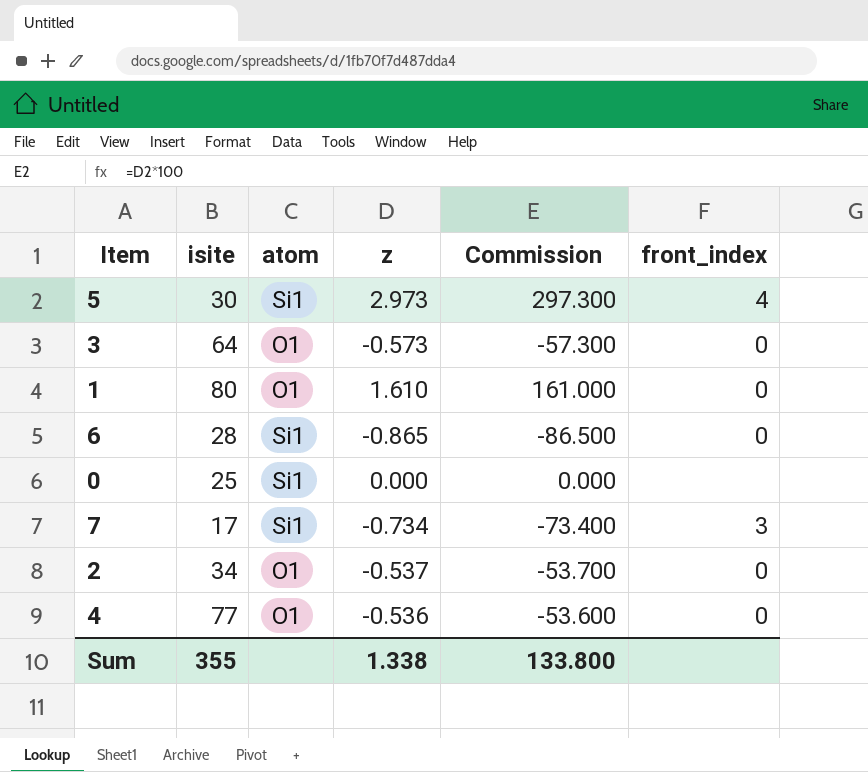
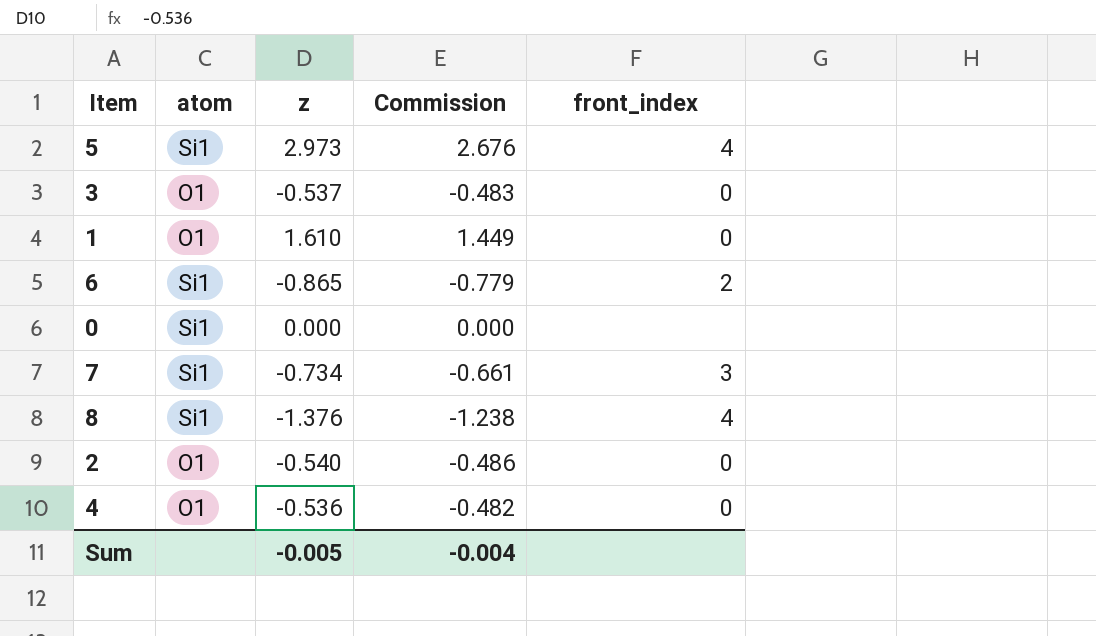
column isite | position: 2 -> none
column Commission | formula: [z] * 100 -> [z] * 0.9
3 | z: -0.573 -> -0.537
6 | front_index: 0 -> 2
row 8: none -> Si1 | -1.376 | -1.238 | 4
2 | z: -0.537 -> -0.540
Sum | z: 1.338 -> -0.005
Sum | Commission: 133.800 -> -0.004

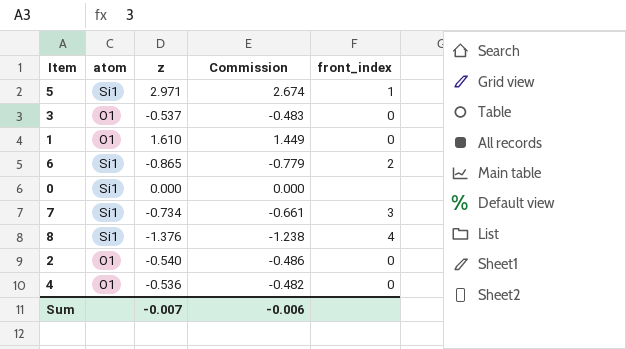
5 | z: 2.973 -> 2.971
5 | Commission: 2.676 -> 2.674
5 | front_index: 4 -> 1
Sum | z: -0.005 -> -0.007
Sum | Commission: -0.004 -> -0.006

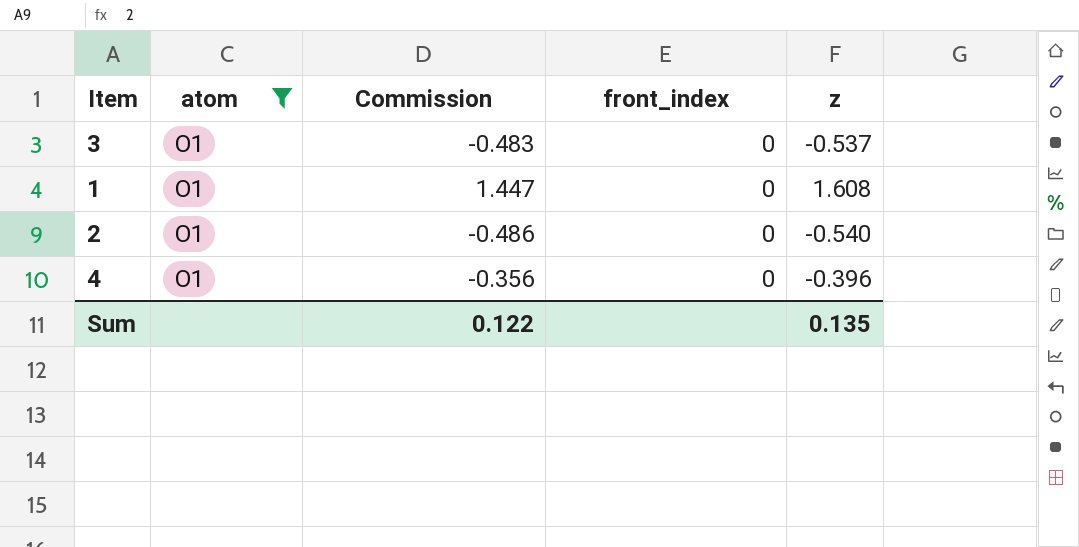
filter: none -> atom = O1
column z | position: 3 -> 5
1 | Commission: 1.449 -> 1.447
1 | z: 1.610 -> 1.608
4 | Commission: -0.482 -> -0.356
4 | z: -0.536 -> -0.396
Sum | Commission: -0.006 -> 0.122
Sum | z: -0.007 -> 0.135

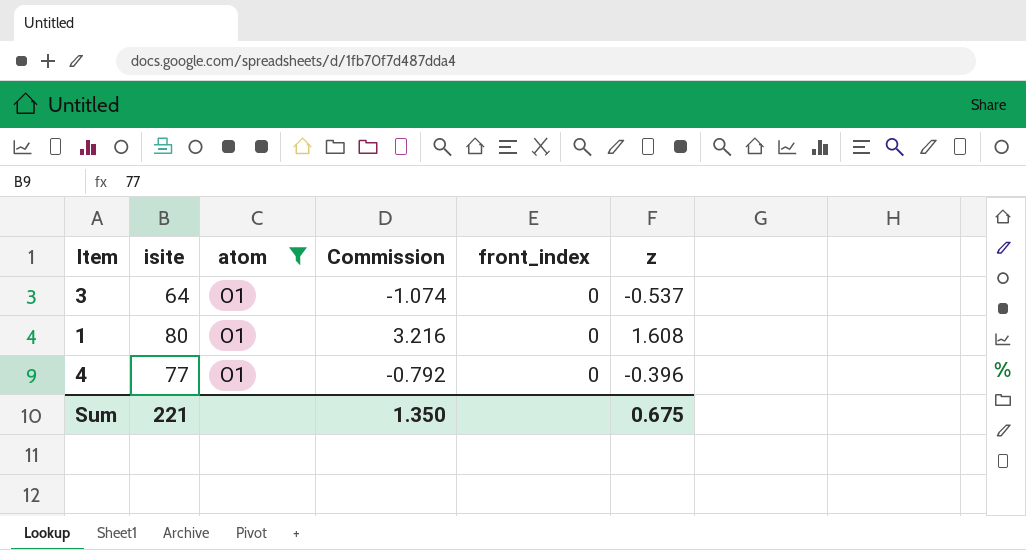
column isite | position: none -> 2
column Commission | formula: [z] * 0.9 -> [z] * 2
row 2: O1 | -0.486 | 0 | -0.540 -> none
Sum | Commission: 0.122 -> 1.350
Sum | z: 0.135 -> 0.675

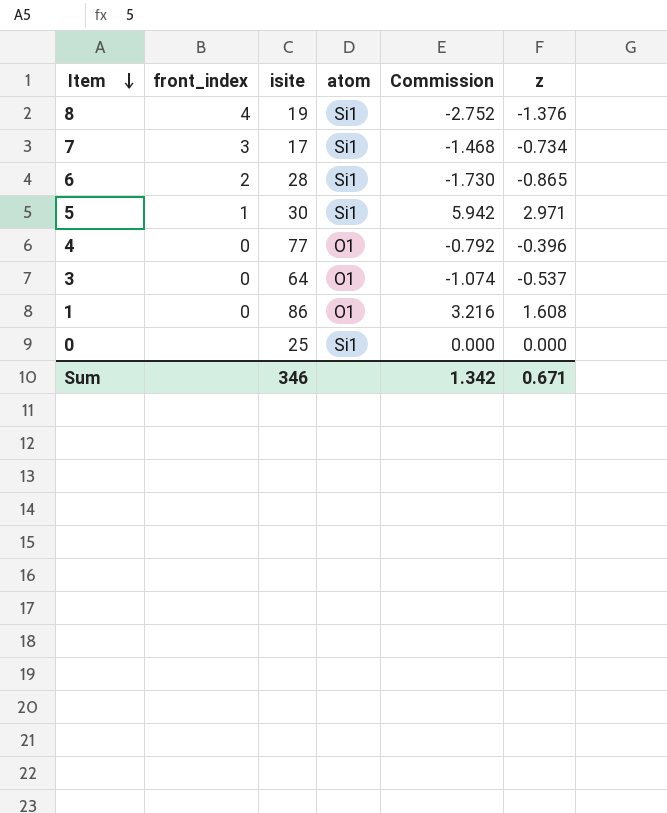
filter: atom = O1 -> none
row order: none -> Item descending
column front_index | position: 5 -> 2
1 | isite: 80 -> 86
Sum | isite: 221 -> 346
Sum | Commission: 1.350 -> 1.342
Sum | z: 0.675 -> 0.671

